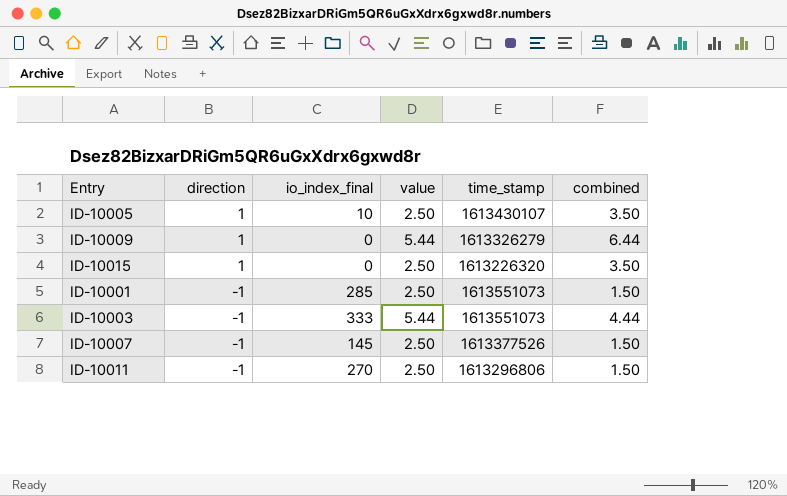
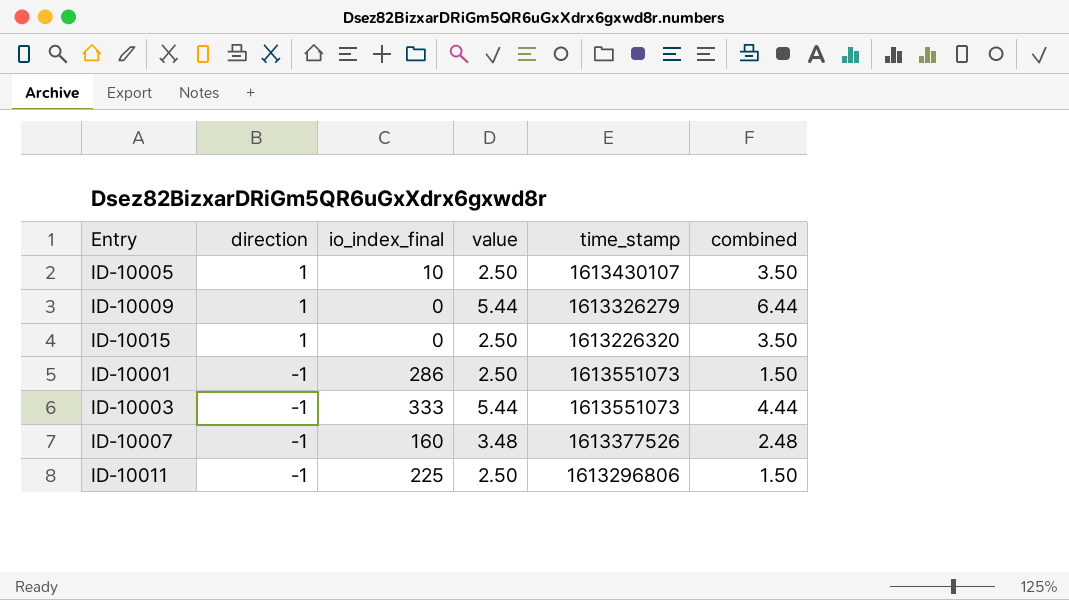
ID-10001 | io_index_final: 285 -> 286
ID-10007 | io_index_final: 145 -> 160
ID-10007 | value: 2.50 -> 3.48
ID-10007 | combined: 1.50 -> 2.48
ID-10011 | io_index_final: 270 -> 225

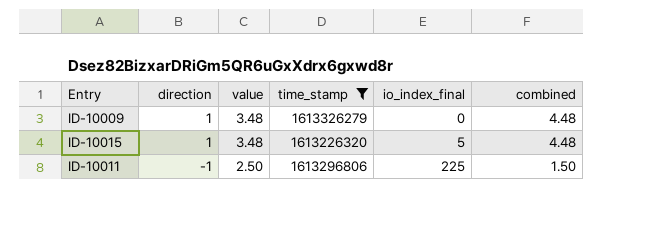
filter: none -> time_stamp <= 1613326279
column io_index_final | position: 3 -> 5
ID-10009 | value: 5.44 -> 3.48
ID-10009 | combined: 6.44 -> 4.48
ID-10015 | value: 2.50 -> 3.48
ID-10015 | io_index_final: 0 -> 5
ID-10015 | combined: 3.50 -> 4.48

